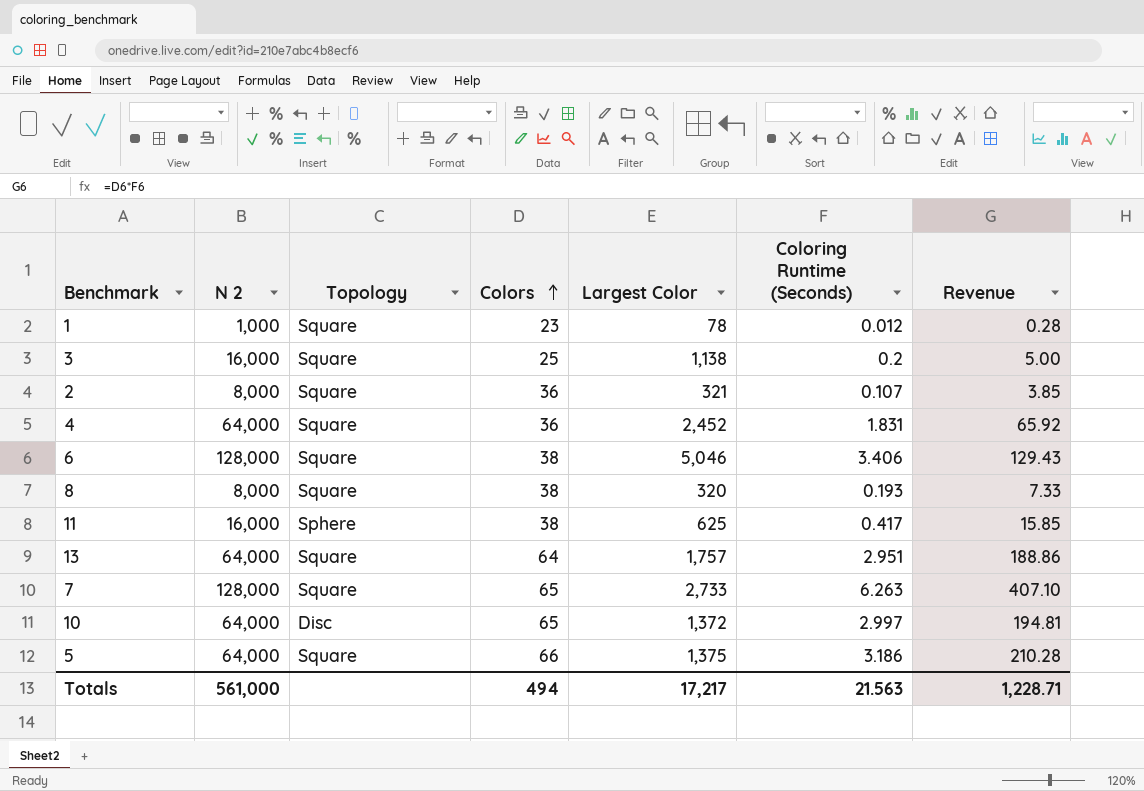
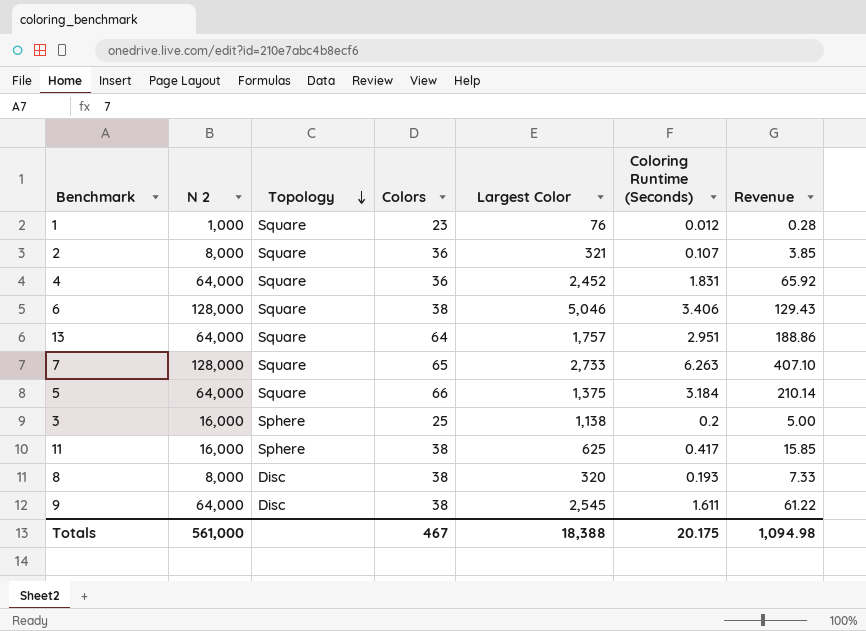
row order: Colors ascending -> Topology descending
row 10: 64,000 | Disc | 65 | 1,372 | 2.997 | 194.81 -> none
1 | Largest Color: 78 -> 76
5 | Coloring Runtime (Seconds): 3.186 -> 3.184
5 | Revenue: 210.28 -> 210.14
3 | Topology: Square -> Sphere
8 | Topology: Square -> Disc
row 9: none -> 64,000 | Disc | 38 | 2,545 | 1.611 | 61.22
Totals | Colors: 494 -> 467
Totals | Largest Color: 17,217 -> 18,388
Totals | Coloring Runtime (Seconds): 21.563 -> 20.175
Totals | Revenue: 1,228.71 -> 1,094.98

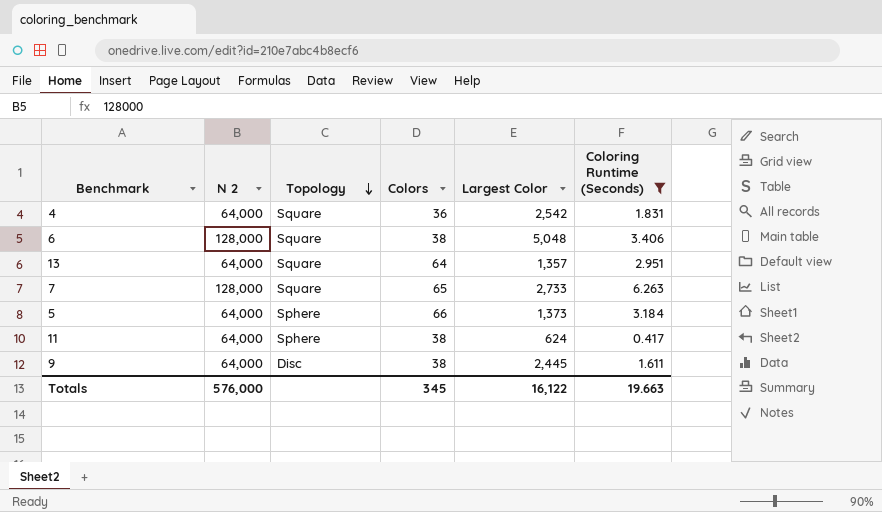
filter: none -> Coloring Runtime (Seconds) >= 0.417
column Revenue | formula: [Colors] * [Coloring Runtime (Seconds)] -> none
4 | Largest Color: 2,452 -> 2,542
6 | Largest Color: 5,046 -> 5,048
13 | Largest Color: 1,757 -> 1,357
5 | Topology: Square -> Sphere
5 | Largest Color: 1,375 -> 1,373
11 | N 2: 16,000 -> 64,000
11 | Largest Color: 625 -> 624
9 | Largest Color: 2,545 -> 2,445
Totals | N 2: 561,000 -> 576,000
Totals | Colors: 467 -> 345
Totals | Largest Color: 18,388 -> 16,122
Totals | Coloring Runtime (Seconds): 20.175 -> 19.663

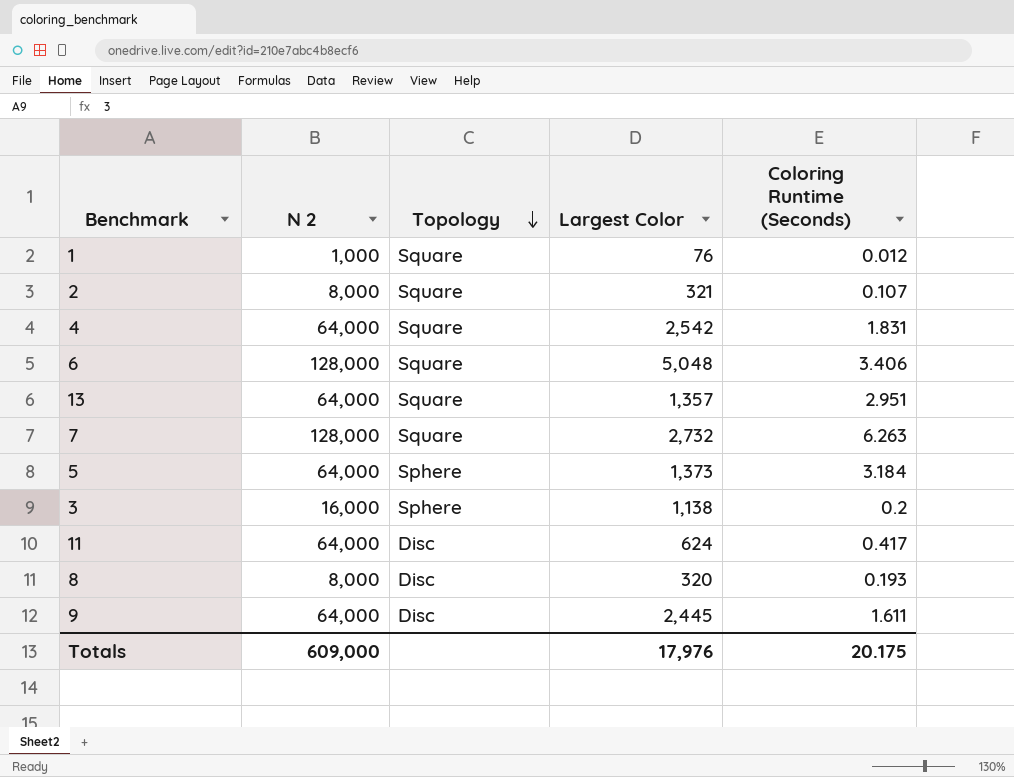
filter: Coloring Runtime (Seconds) >= 0.417 -> none
column Colors | position: 4 -> none
7 | Largest Color: 2,733 -> 2,732
11 | Topology: Sphere -> Disc
Totals | N 2: 576,000 -> 609,000
Totals | Largest Color: 16,122 -> 17,976
Totals | Coloring Runtime (Seconds): 19.663 -> 20.175

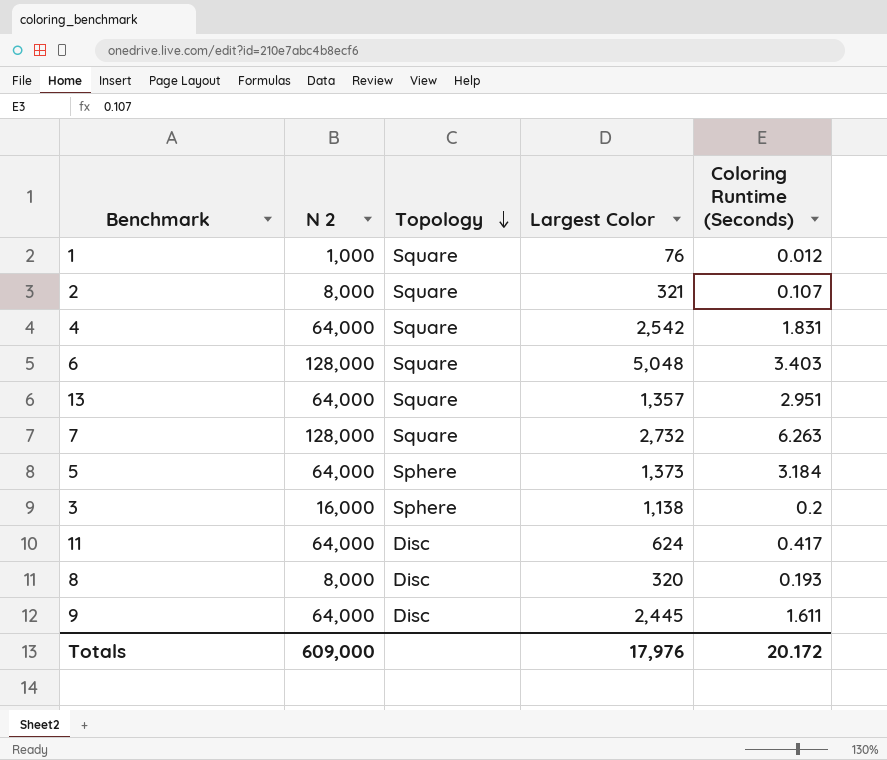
6 | Coloring Runtime (Seconds): 3.406 -> 3.403
Totals | Coloring Runtime (Seconds): 20.175 -> 20.172

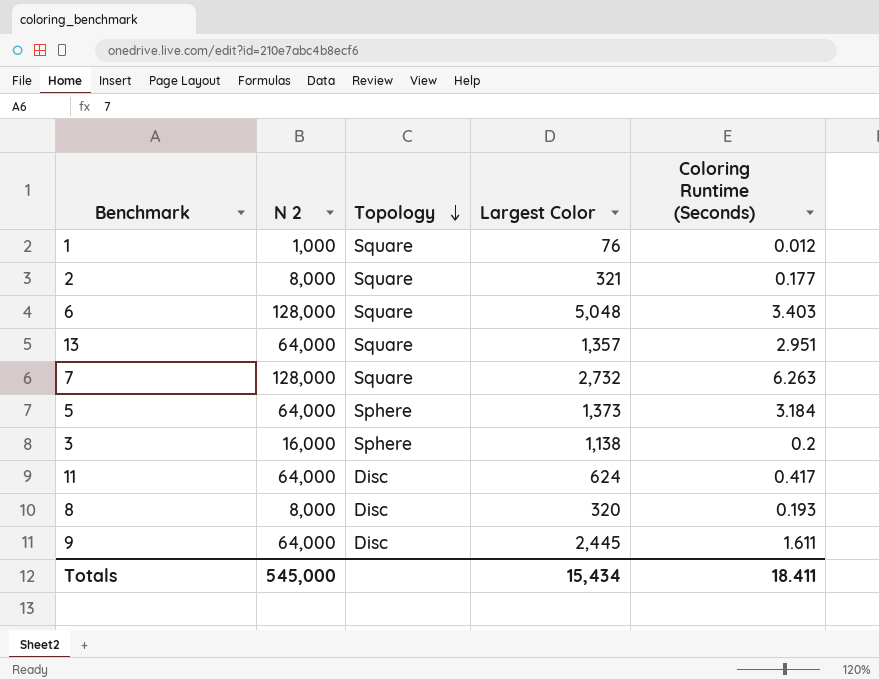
row 4: 64,000 | Square | 2,542 | 1.831 -> none
2 | Coloring Runtime (Seconds): 0.107 -> 0.177
Totals | N 2: 609,000 -> 545,000
Totals | Largest Color: 17,976 -> 15,434
Totals | Coloring Runtime (Seconds): 20.172 -> 18.411

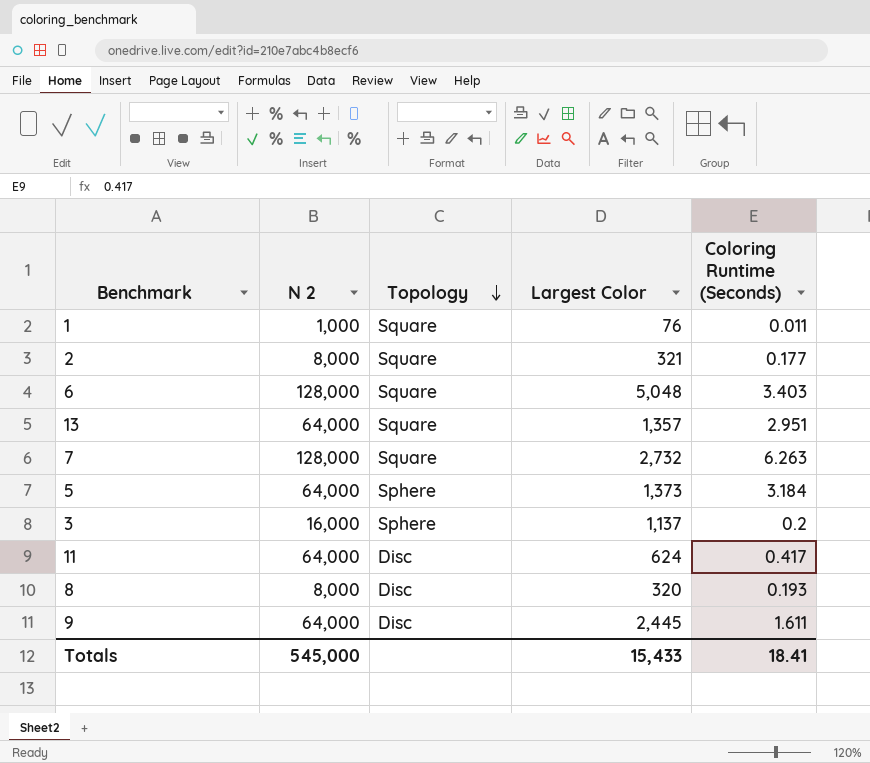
1 | Coloring Runtime (Seconds): 0.012 -> 0.011
3 | Largest Color: 1,138 -> 1,137
Totals | Largest Color: 15,434 -> 15,433
Totals | Coloring Runtime (Seconds): 18.411 -> 18.41

